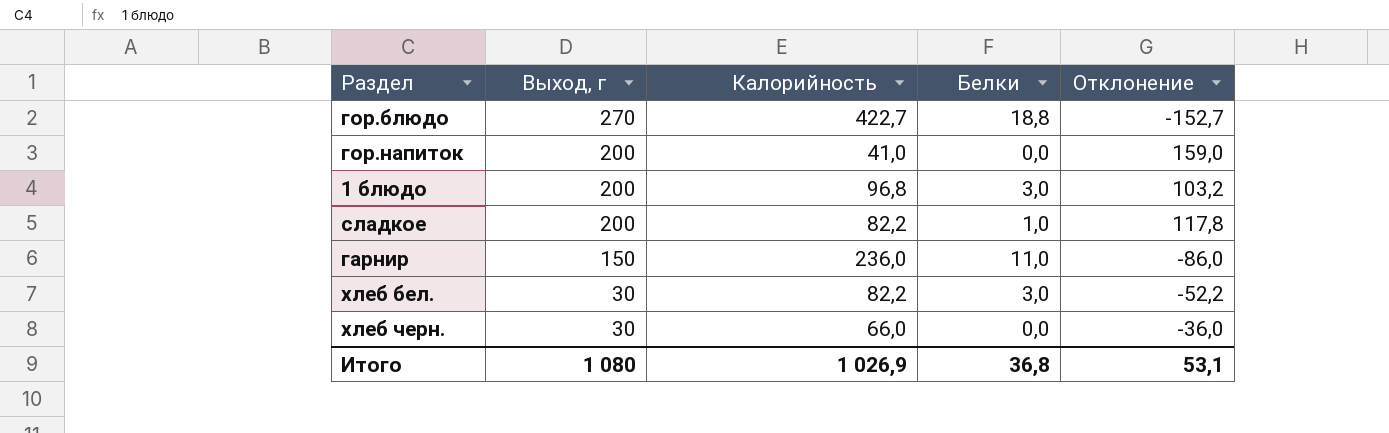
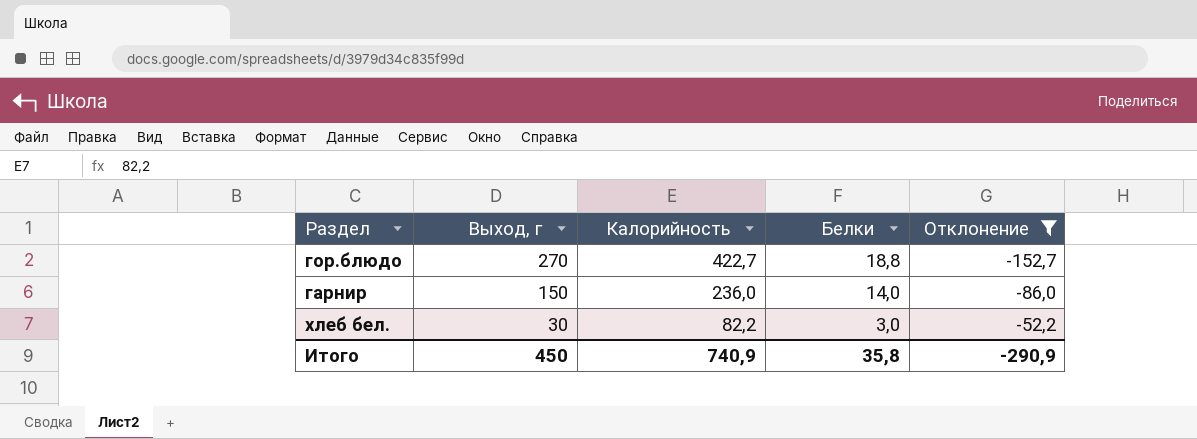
filter: none -> Отклонение <= -52,2
гарнир | Белки: 11,0 -> 14,0
Итого | Выход, г: 1 080 -> 450
Итого | Калорийность: 1 026,9 -> 740,9
Итого | Белки: 36,8 -> 35,8
Итого | Отклонение: 53,1 -> -290,9

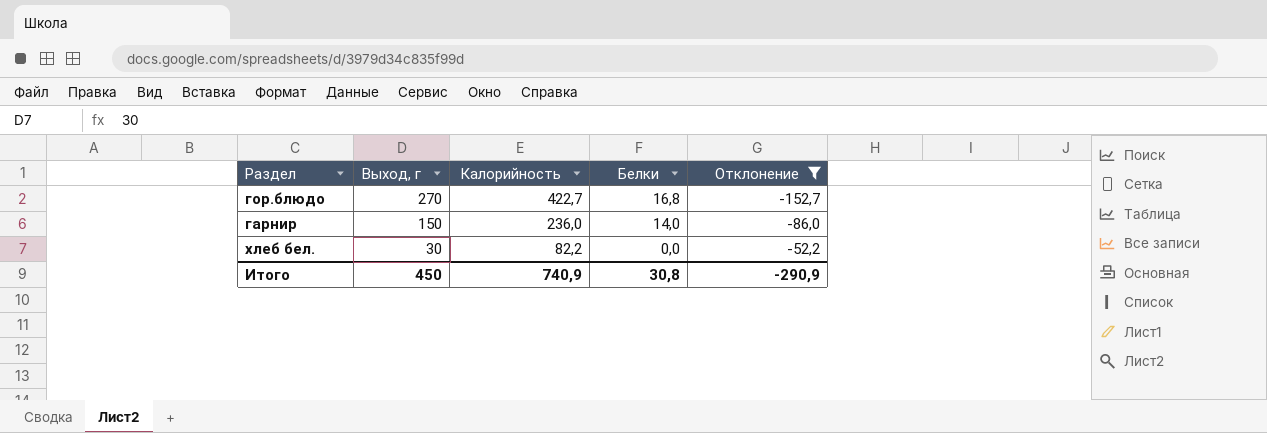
гор.блюдо | Белки: 18,8 -> 16,8
хлеб бел. | Белки: 3,0 -> 0,0
Итого | Белки: 35,8 -> 30,8

